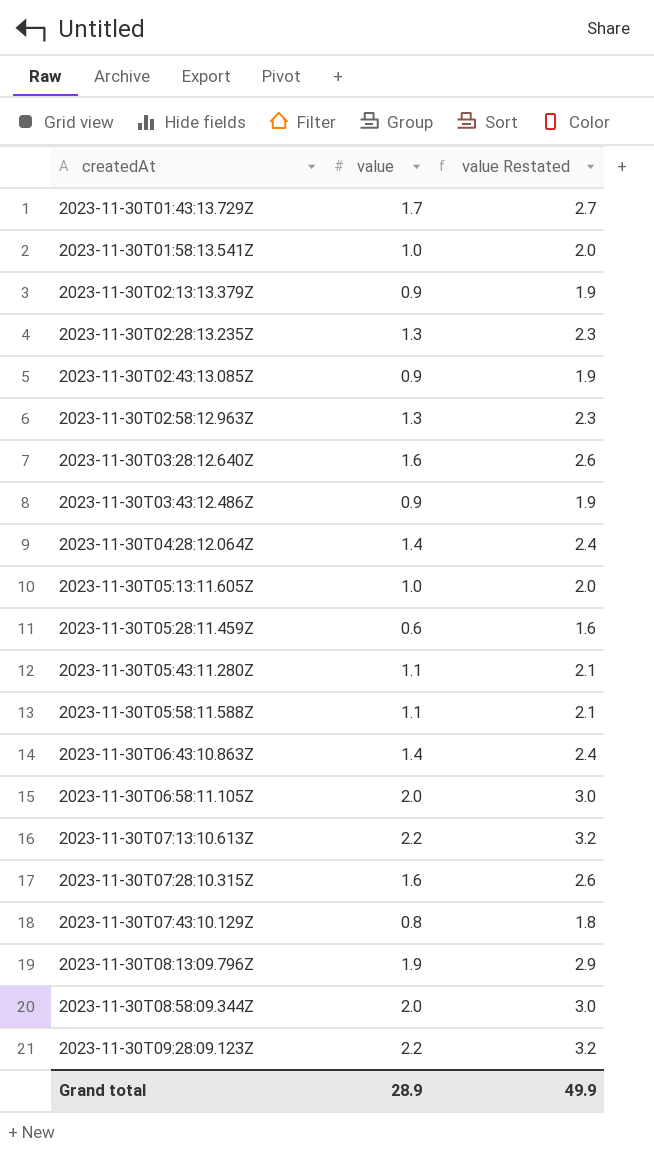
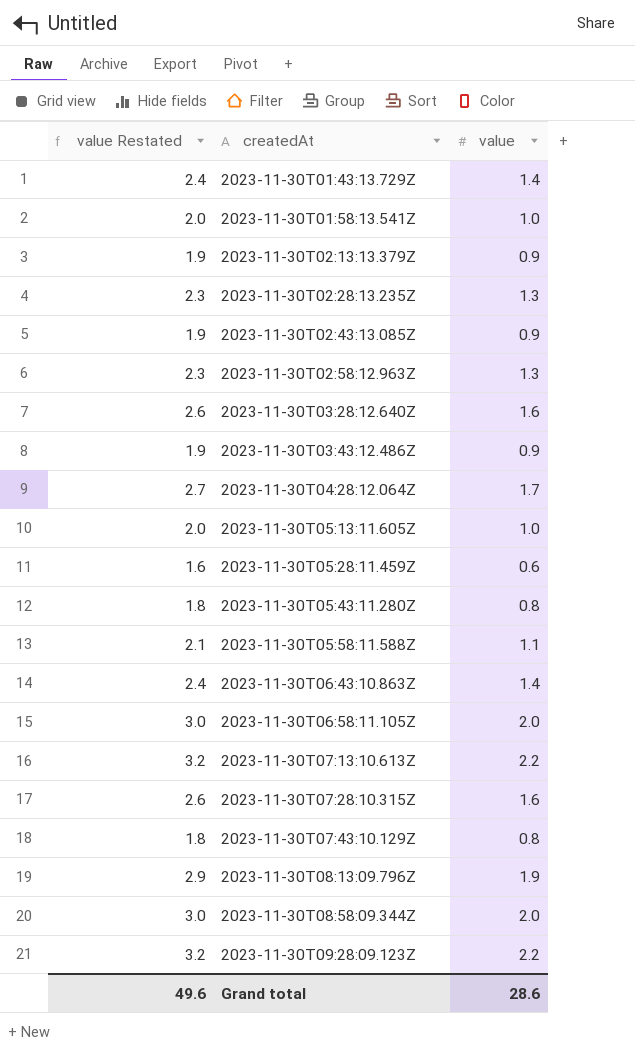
column value Restated | position: 3 -> 1
2023-11-30T01:43:13.729Z | value Restated: 2.7 -> 2.4
2023-11-30T01:43:13.729Z | value: 1.7 -> 1.4
2023-11-30T04:28:12.064Z | value Restated: 2.4 -> 2.7
2023-11-30T04:28:12.064Z | value: 1.4 -> 1.7
2023-11-30T05:43:11.280Z | value Restated: 2.1 -> 1.8
2023-11-30T05:43:11.280Z | value: 1.1 -> 0.8
Grand total | value Restated: 49.9 -> 49.6
Grand total | value: 28.9 -> 28.6

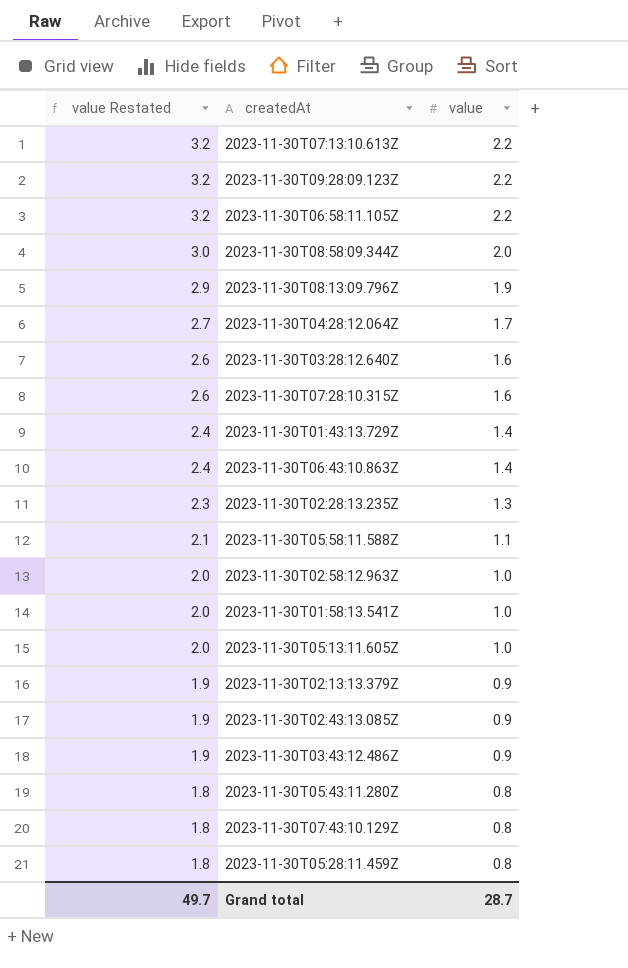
row order: createdAt ascending -> value Restated descending
2023-11-30T06:58:11.105Z | value Restated: 3.0 -> 3.2
2023-11-30T06:58:11.105Z | value: 2.0 -> 2.2
2023-11-30T02:58:12.963Z | value Restated: 2.3 -> 2.0
2023-11-30T02:58:12.963Z | value: 1.3 -> 1.0
2023-11-30T05:28:11.459Z | value Restated: 1.6 -> 1.8
2023-11-30T05:28:11.459Z | value: 0.6 -> 0.8
Grand total | value Restated: 49.6 -> 49.7
Grand total | value: 28.6 -> 28.7

